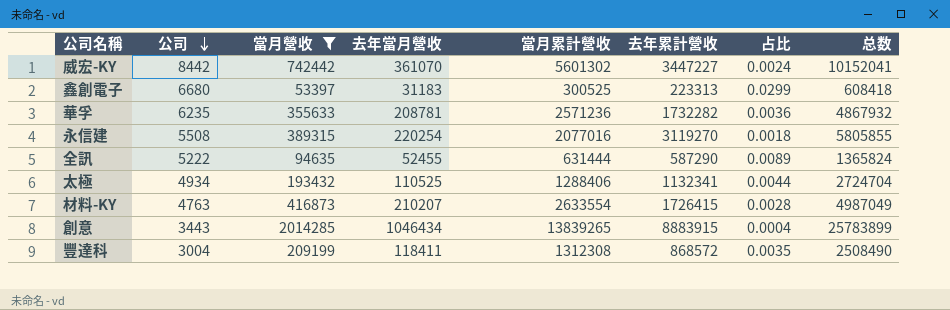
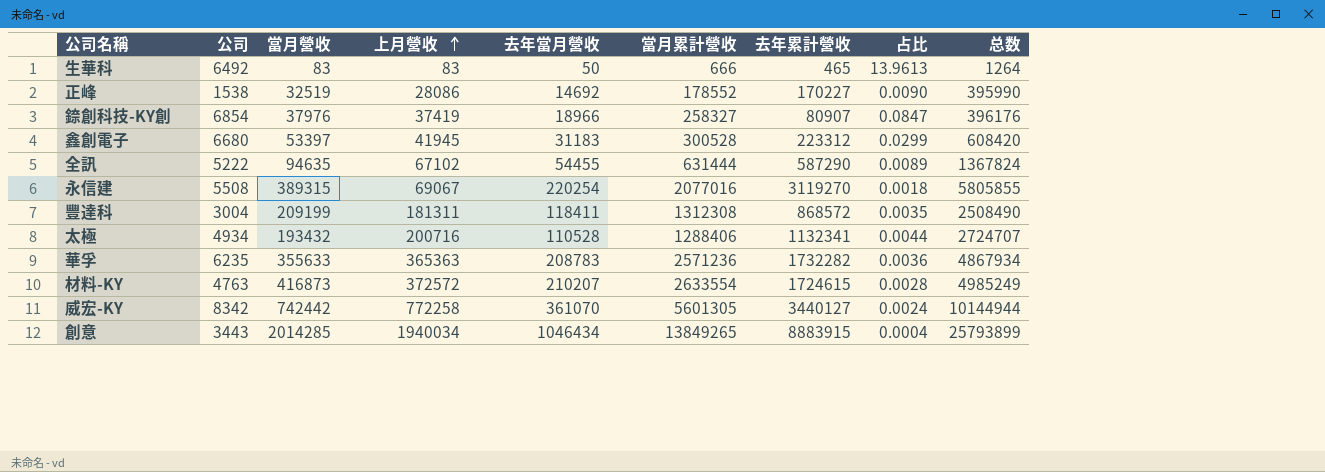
filter: 當月營收 >= 53397 -> none
row order: 公司 descending -> 上月營收 ascending
column 上月營收 | position: none -> 4
鑫創電子 | 當月累計營收: 300525 -> 300528
鑫創電子 | 去年累計營收: 223313 -> 223312
鑫創電子 | 总数: 608418 -> 608420
全訊 | 去年當月營收: 52455 -> 54455
全訊 | 总数: 1365824 -> 1367824
太極 | 去年當月營收: 110525 -> 110528
太極 | 总数: 2724704 -> 2724707
華孚 | 去年當月營收: 208781 -> 208783
華孚 | 总数: 4867932 -> 4867934
材料-KY | 去年累計營收: 1726415 -> 1724615
材料-KY | 总数: 4987049 -> 4985249
威宏-KY | 公司: 8442 -> 8342
威宏-KY | 當月累計營收: 5601302 -> 5601305
威宏-KY | 去年累計營收: 3447227 -> 3440127
威宏-KY | 总数: 10152041 -> 10144944
創意 | 當月累計營收: 13839265 -> 13849265
創意 | 总数: 25783899 -> 25793899

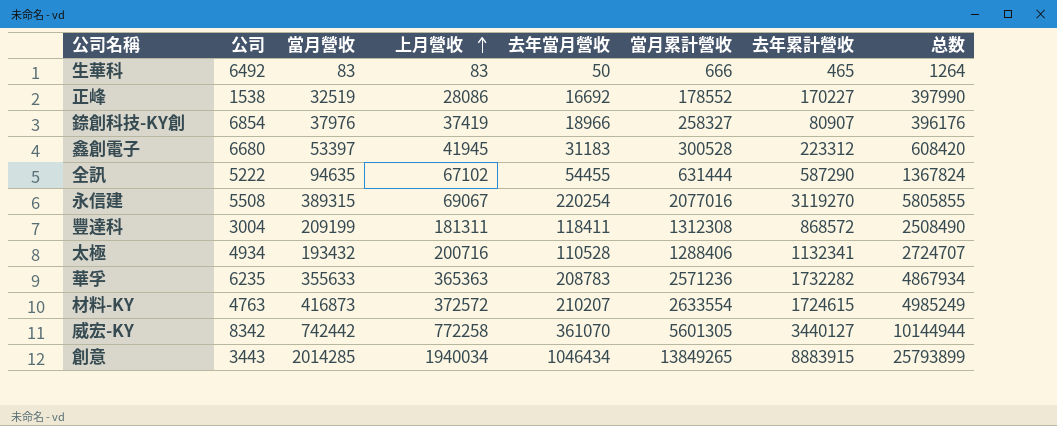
column 占比 | formula: [公司] / [去年累計營收] -> none
正峰 | 去年當月營收: 14692 -> 16692
正峰 | 总数: 395990 -> 397990

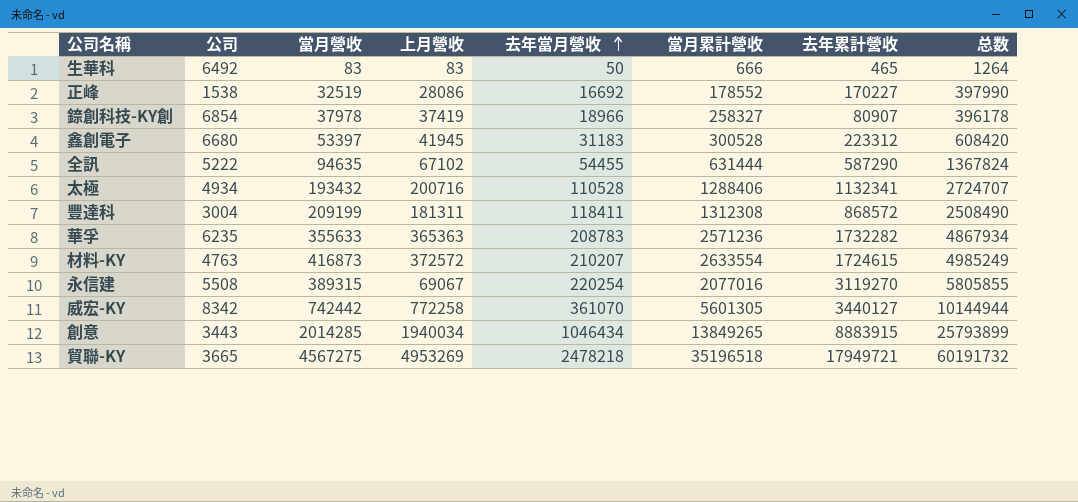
row order: 上月營收 ascending -> 去年當月營收 ascending
錼創科技-KY創 | 當月營收: 37976 -> 37978
錼創科技-KY創 | 总数: 396176 -> 396178
row 貿聯-KY: none -> 3665 | 4567275 | 4953269 | 2478218 | 35196518 | 17949721 | 60191732

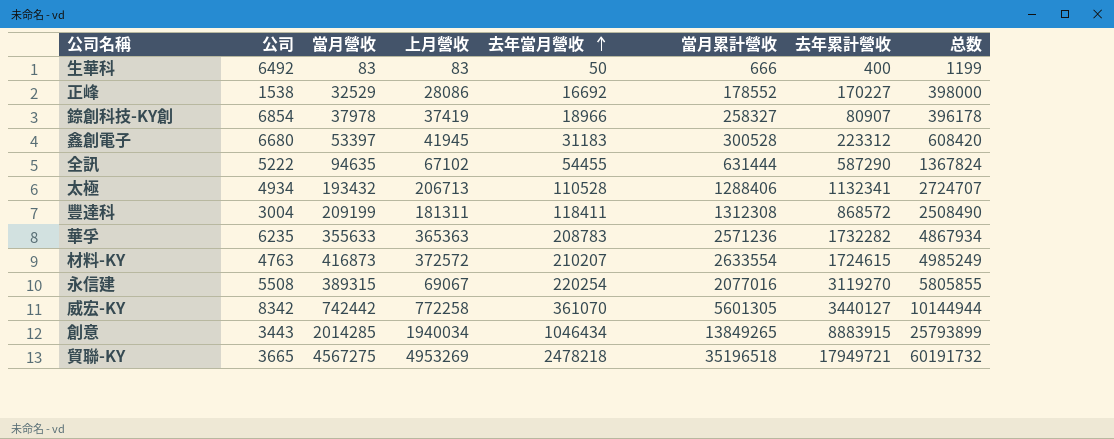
生華科 | 去年累計營收: 465 -> 400
生華科 | 总数: 1264 -> 1199
正峰 | 當月營收: 32519 -> 32529
正峰 | 总数: 397990 -> 398000
太極 | 上月營收: 200716 -> 206713

